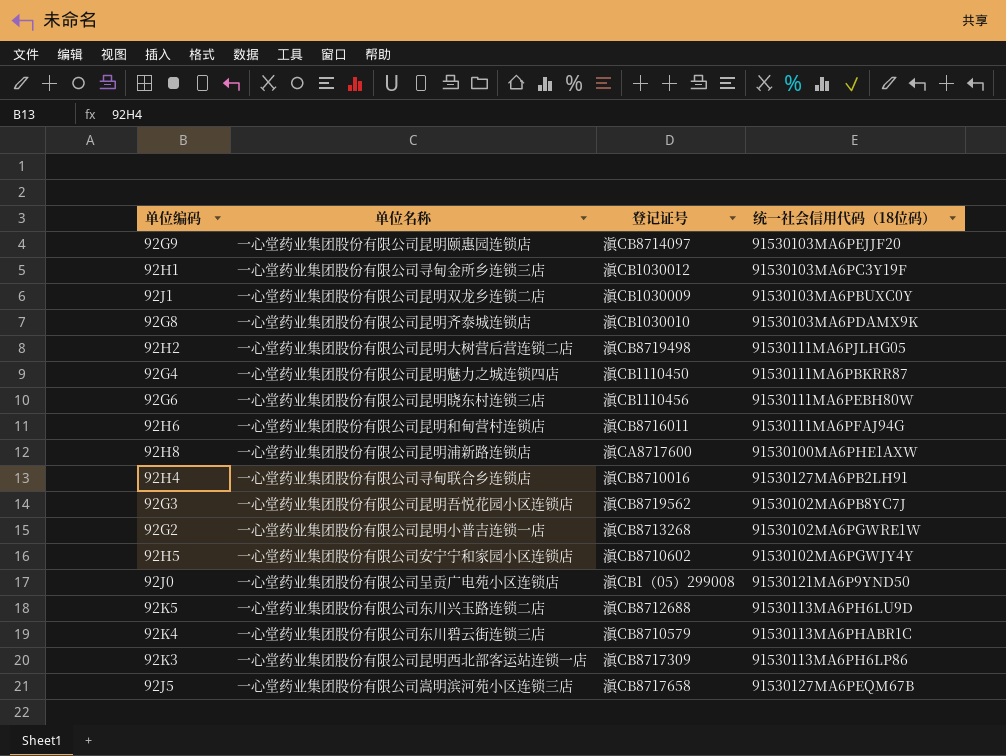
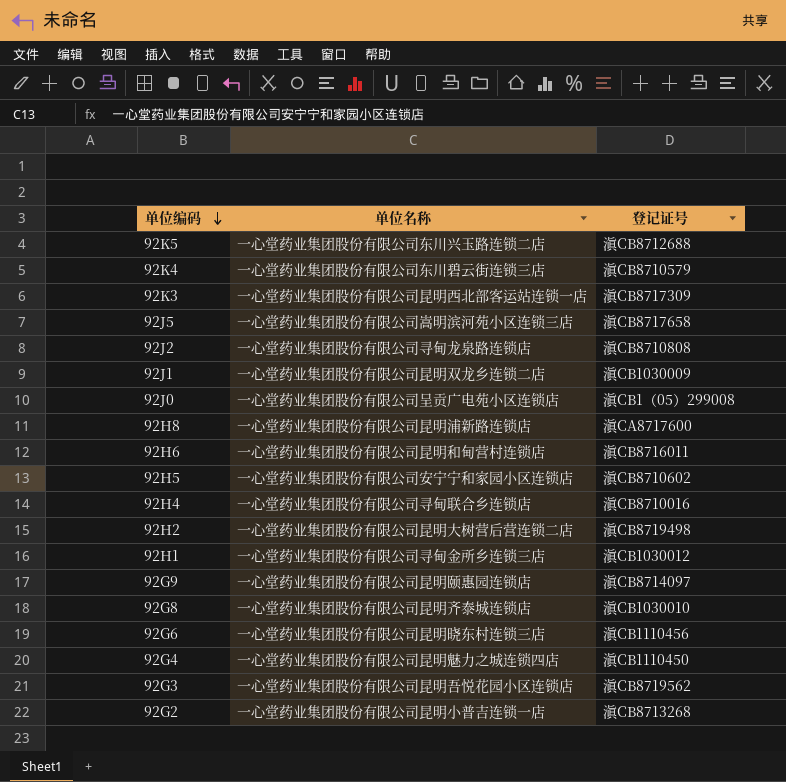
row order: none -> 单位编码 descending
column 统一社会信用代码（18位码） | position: 4 -> none
row 92J2: none -> 一心堂药业集团股份有限公司寻甸龙泉路连锁店 | 滇CB8710808

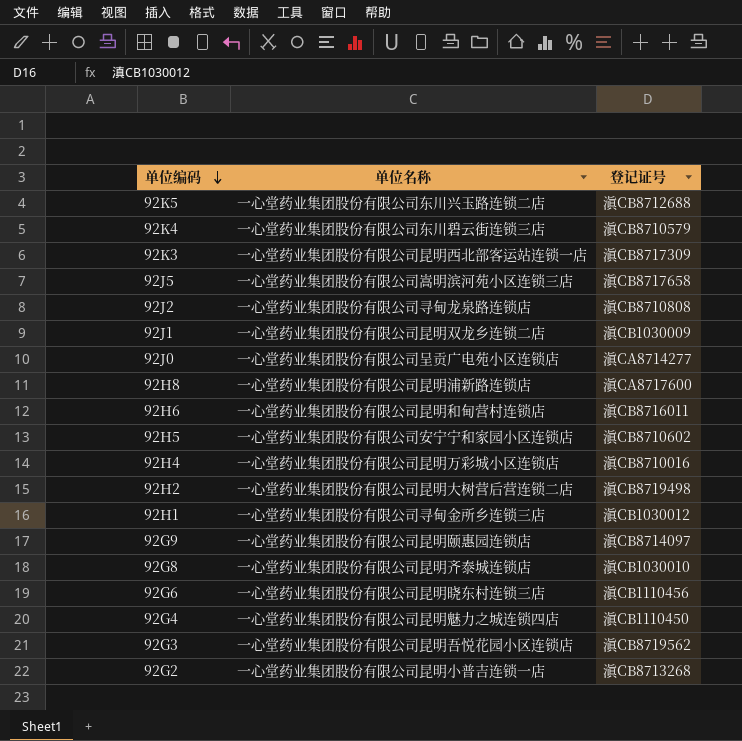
92J0 | 登记证号: 滇CB1（05）299008 -> 滇CA8714277
92H4 | 单位名称: 一心堂药业集团股份有限公司寻甸联合乡连锁店 -> 一心堂药业集团股份有限公司昆明万彩城小区连锁店

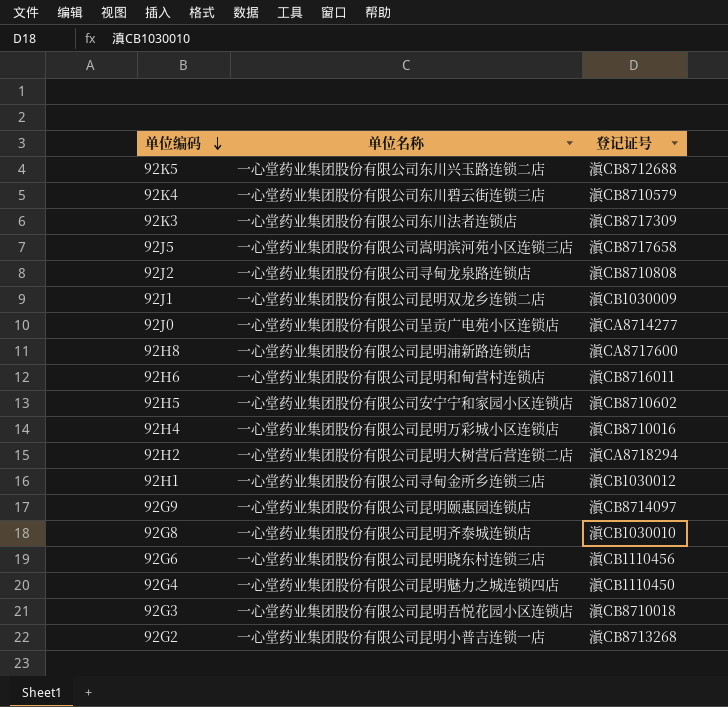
92K3 | 单位名称: 一心堂药业集团股份有限公司昆明西北部客运站连锁一店 -> 一心堂药业集团股份有限公司东川法者连锁店
92H2 | 登记证号: 滇CB8719498 -> 滇CA8718294
92G3 | 登记证号: 滇CB8719562 -> 滇CB8710018

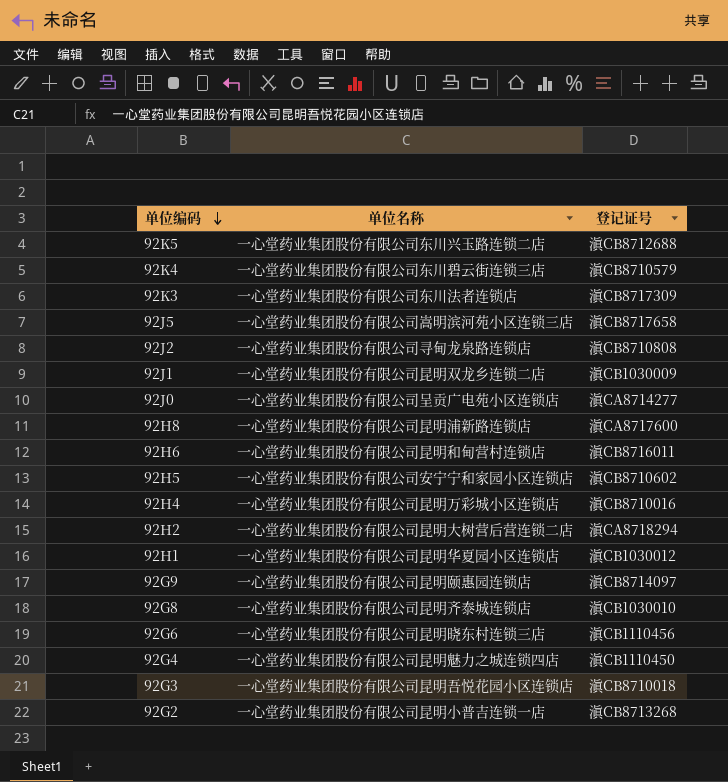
92H1 | 单位名称: 一心堂药业集团股份有限公司寻甸金所乡连锁三店 -> 一心堂药业集团股份有限公司昆明华夏园小区连锁店

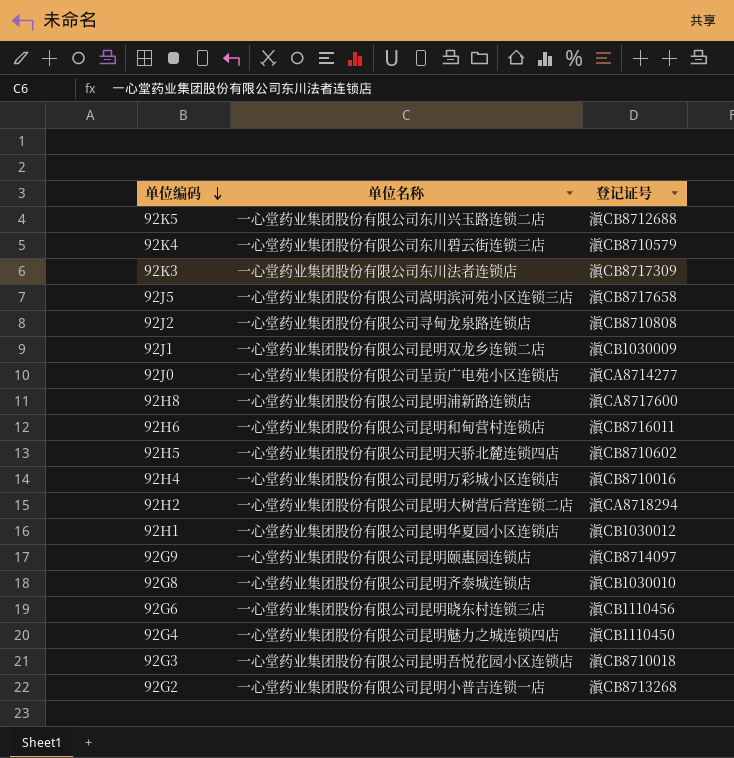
92H5 | 单位名称: 一心堂药业集团股份有限公司安宁宁和家园小区连锁店 -> 一心堂药业集团股份有限公司昆明天骄北麓连锁四店

